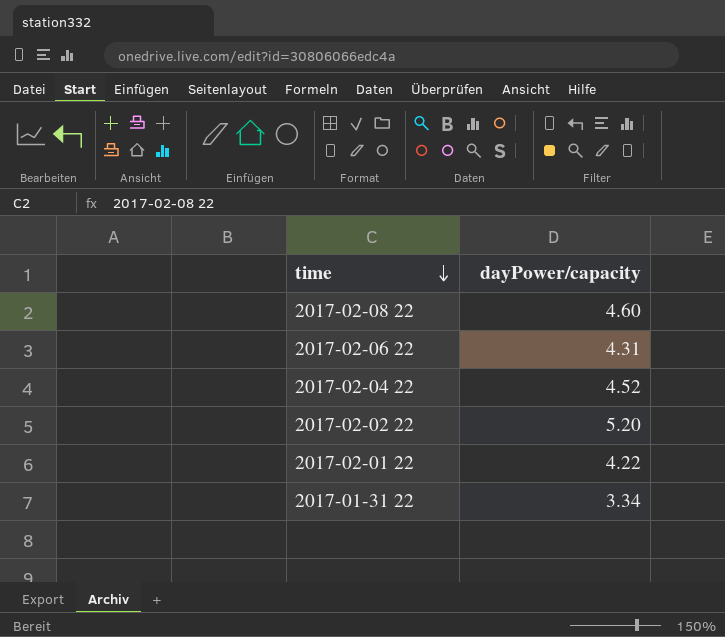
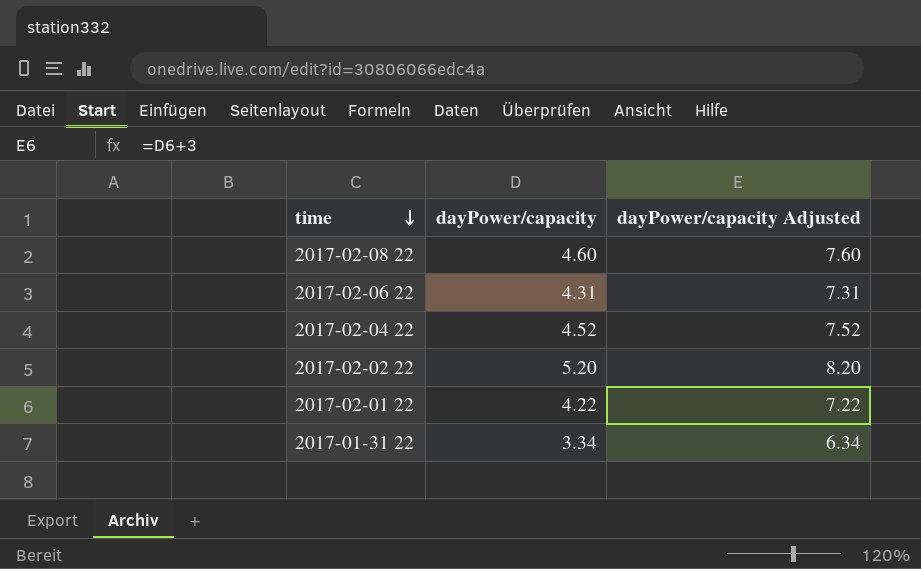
column dayPower/capacity Adjusted | formula: none -> [dayPower/capacity] + 3

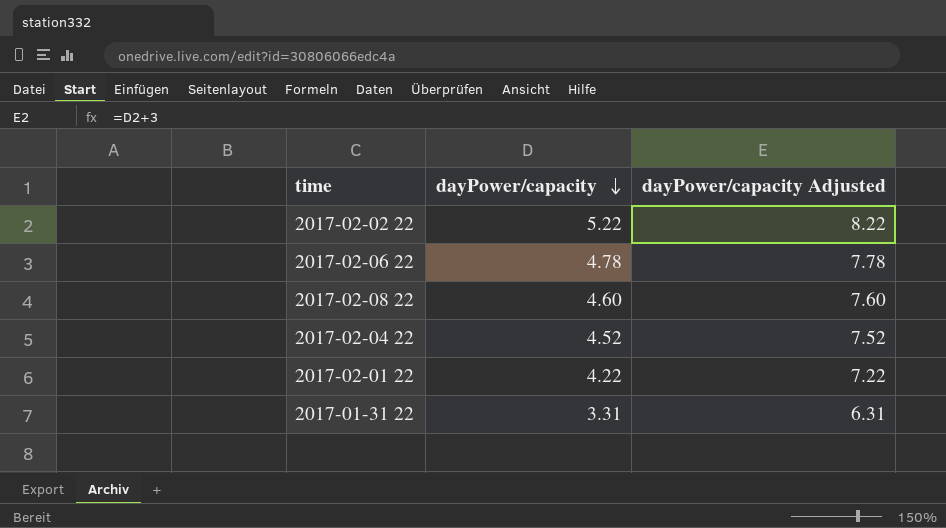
row order: time descending -> dayPower/capacity descending
2017-02-02 22 | dayPower/capacity: 5.20 -> 5.22
2017-02-02 22 | dayPower/capacity Adjusted: 8.20 -> 8.22
2017-02-06 22 | dayPower/capacity: 4.31 -> 4.78
2017-02-06 22 | dayPower/capacity Adjusted: 7.31 -> 7.78
2017-01-31 22 | dayPower/capacity: 3.34 -> 3.31
2017-01-31 22 | dayPower/capacity Adjusted: 6.34 -> 6.31

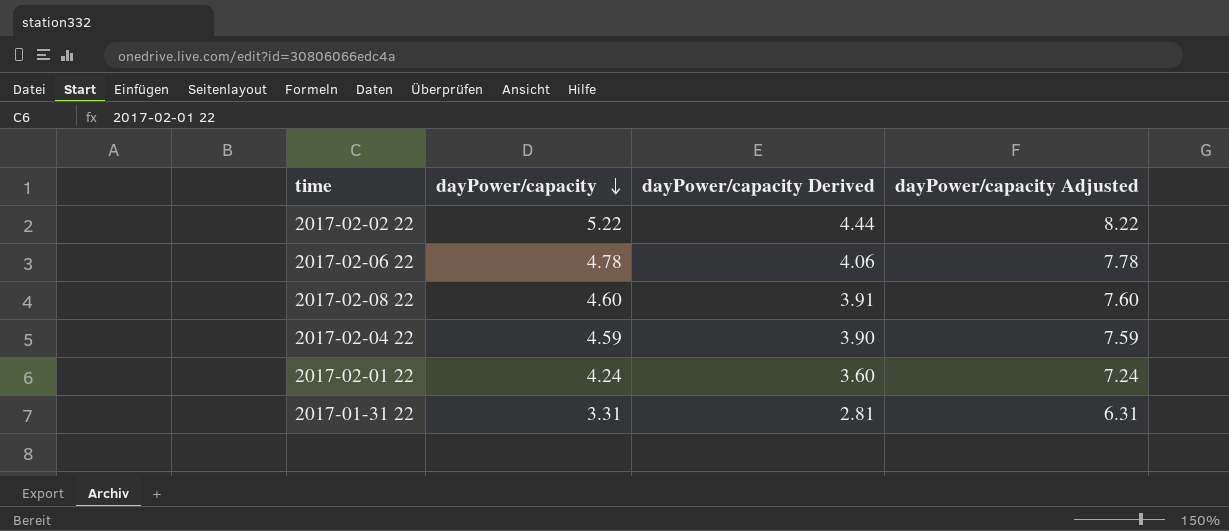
column dayPower/capacity Derived | formula: none -> [dayPower/capacity] * 0.85
2017-02-04 22 | dayPower/capacity: 4.52 -> 4.59
2017-02-04 22 | dayPower/capacity Adjusted: 7.52 -> 7.59
2017-02-01 22 | dayPower/capacity: 4.22 -> 4.24
2017-02-01 22 | dayPower/capacity Adjusted: 7.22 -> 7.24

